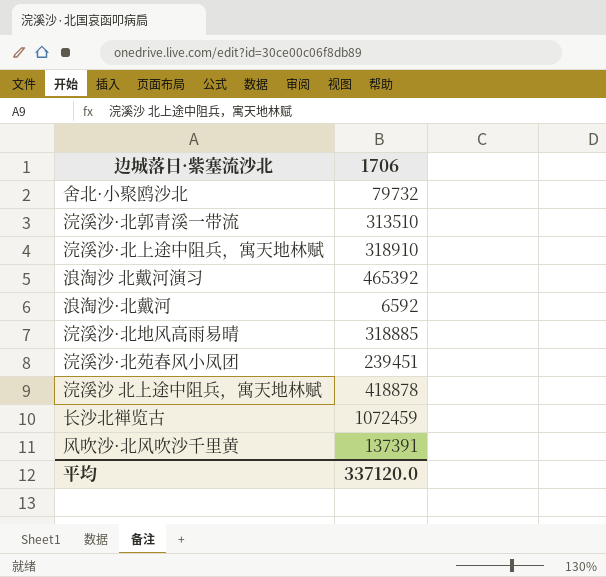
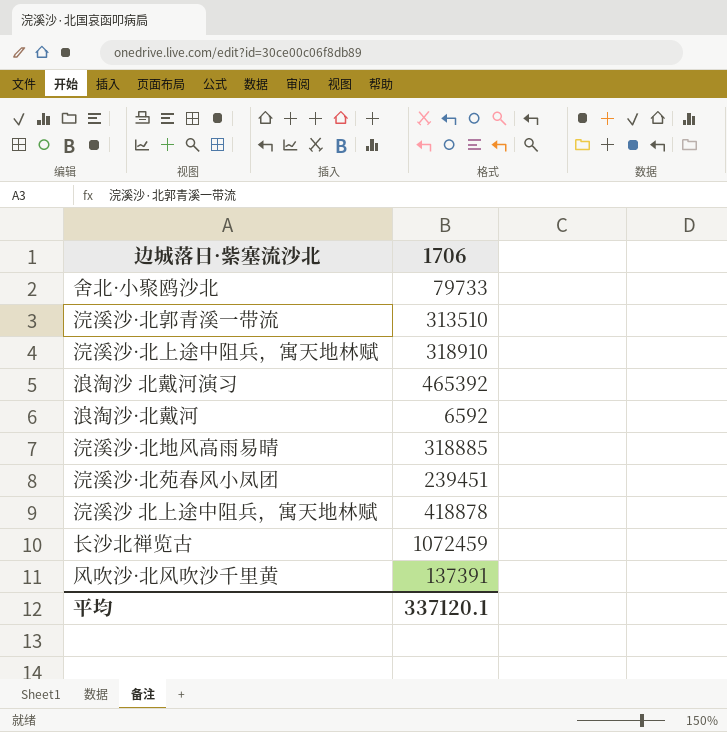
舍北·小聚鸥沙北 | 1706: 79732 -> 79733
平均 | 1706: 337120.0 -> 337120.1

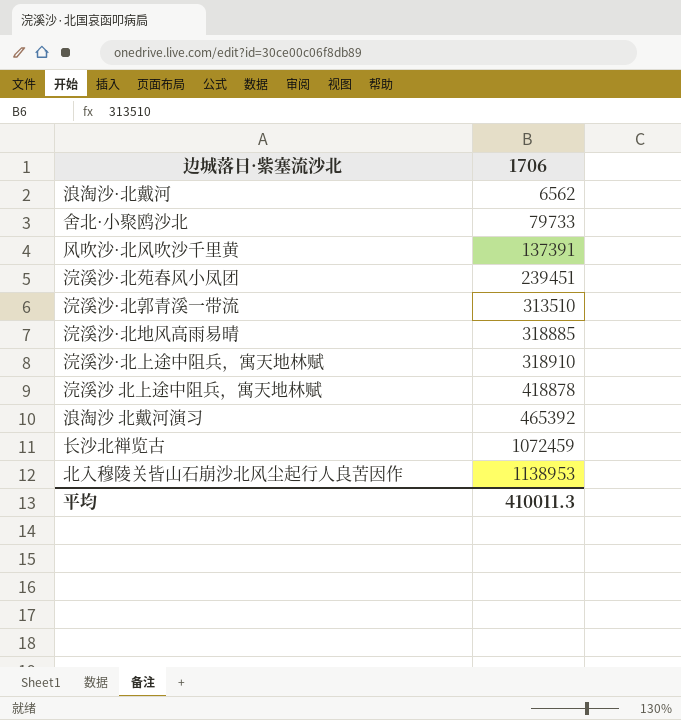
row order: none -> 1706 ascending
浪淘沙·北戴河 | 1706: 6592 -> 6562
row 北入穆陵关皆山石崩沙北风尘起行人良苦因作: none -> 1138953
平均 | 1706: 337120.1 -> 410011.3

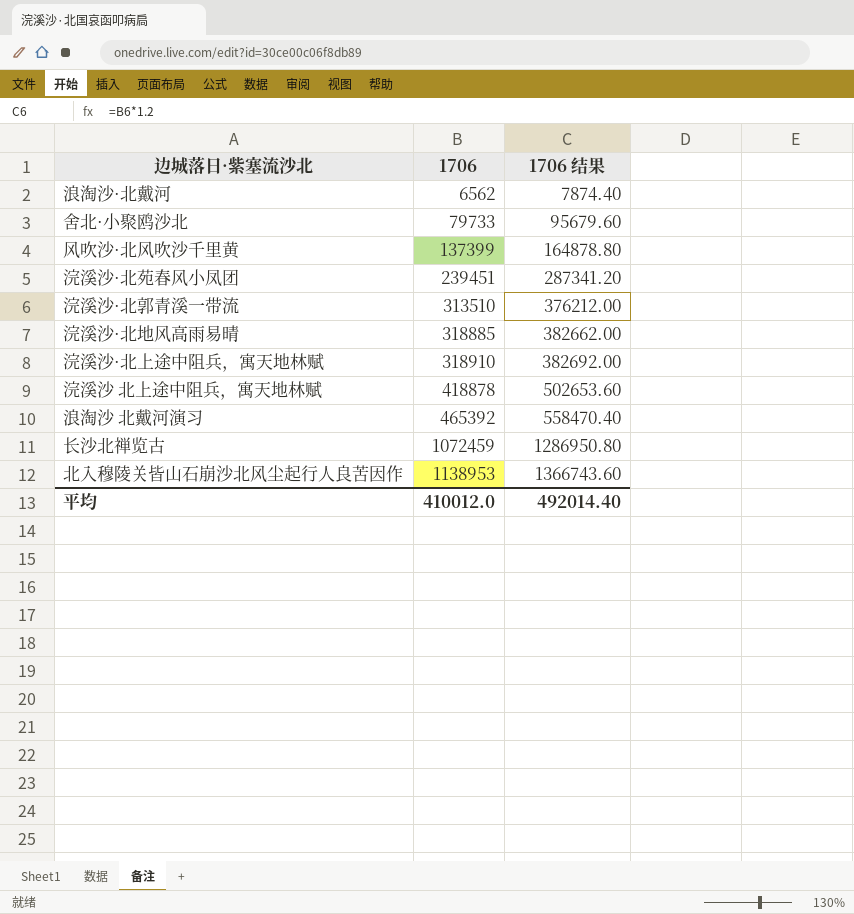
column 1706 结果 | formula: none -> [1706] * 1.2
风吹沙·北风吹沙千里黄 | 1706: 137391 -> 137399
平均 | 1706: 410011.3 -> 410012.0

